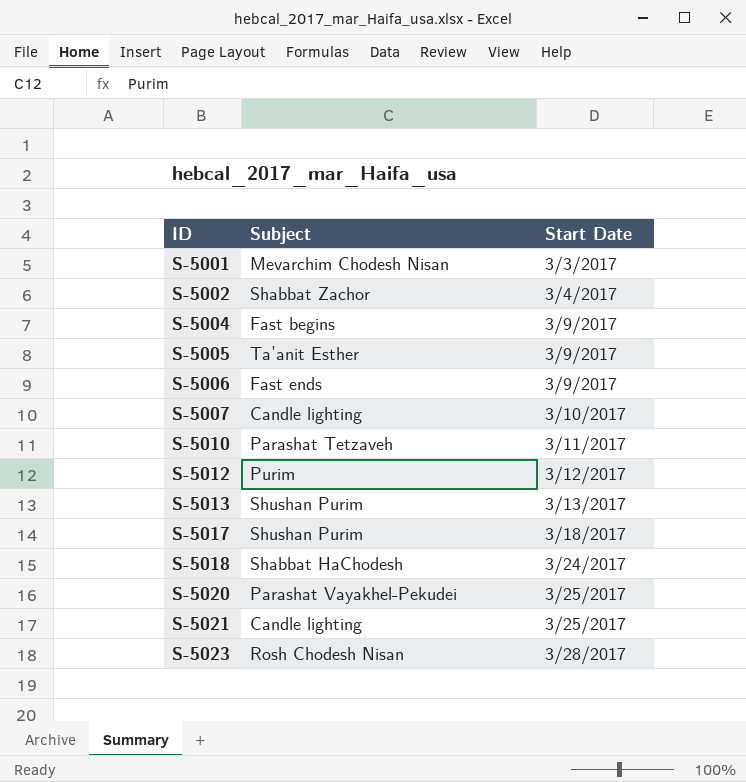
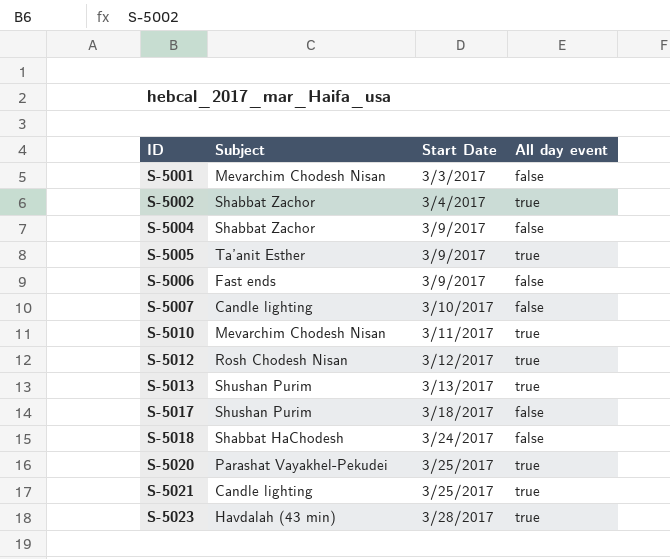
column All day event | position: none -> 4
S-5004 | Subject: Fast begins -> Shabbat Zachor
S-5010 | Subject: Parashat Tetzaveh -> Mevarchim Chodesh Nisan
S-5012 | Subject: Purim -> Rosh Chodesh Nisan
S-5023 | Subject: Rosh Chodesh Nisan -> Havdalah (43 min)

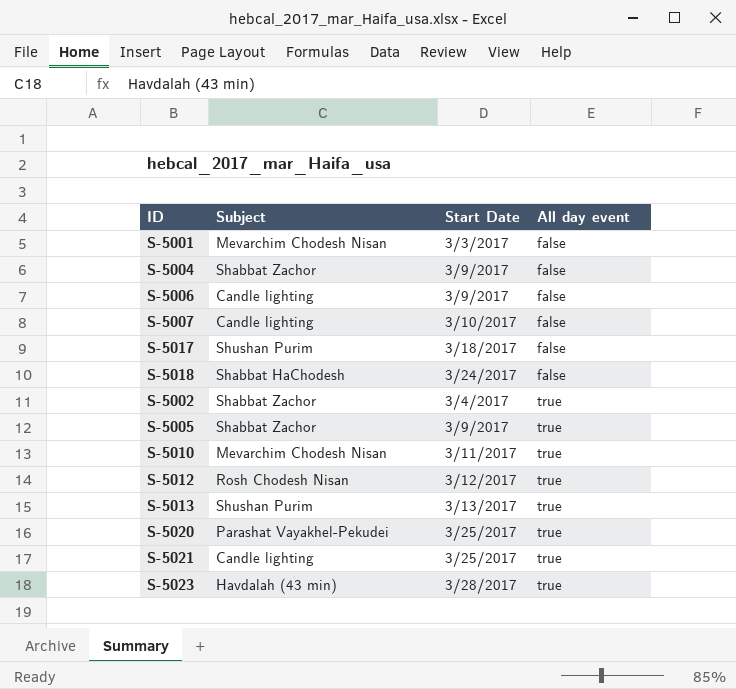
row order: ID ascending -> All day event ascending
S-5006 | Subject: Fast ends -> Candle lighting
S-5005 | Subject: Ta’anit Esther -> Shabbat Zachor

